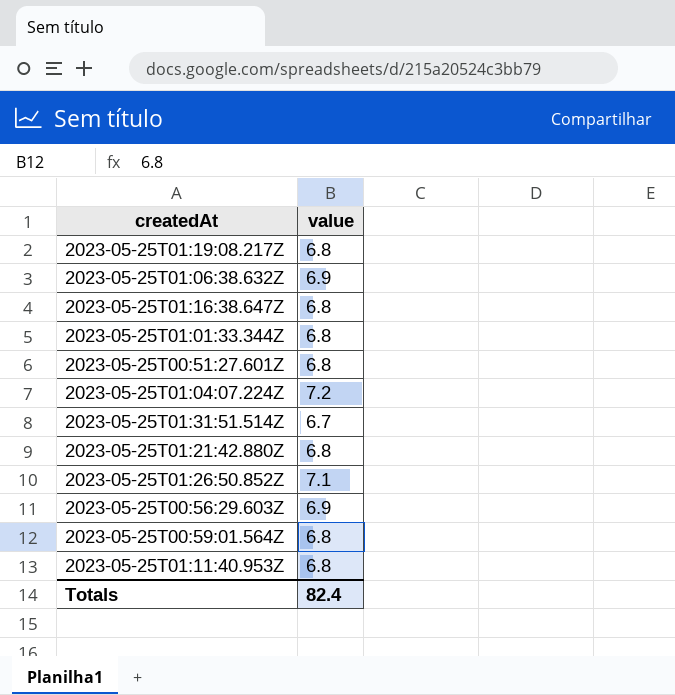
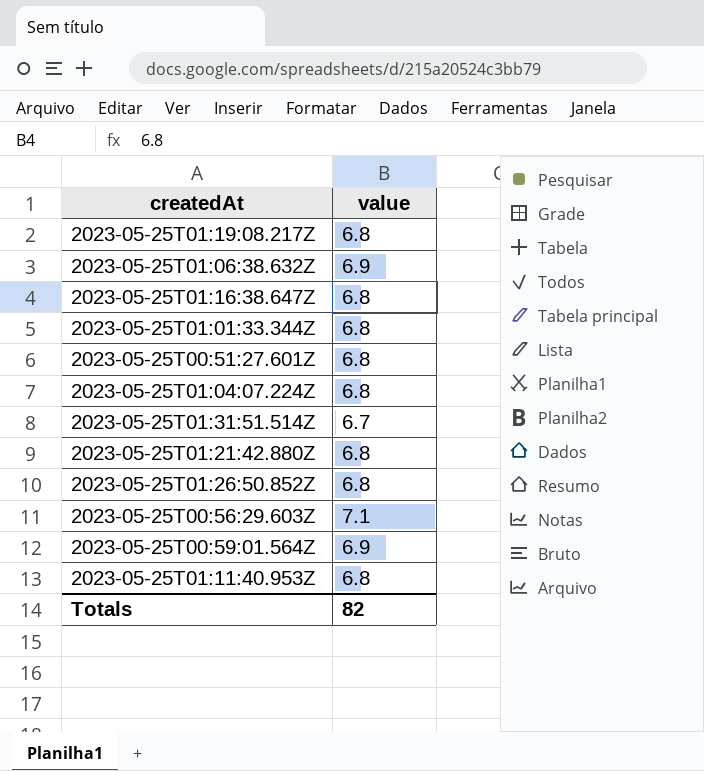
2023-05-25T01:04:07.224Z | value: 7.2 -> 6.8
2023-05-25T01:26:50.852Z | value: 7.1 -> 6.8
2023-05-25T00:56:29.603Z | value: 6.9 -> 7.1
2023-05-25T00:59:01.564Z | value: 6.8 -> 6.9
Totals | value: 82.4 -> 82

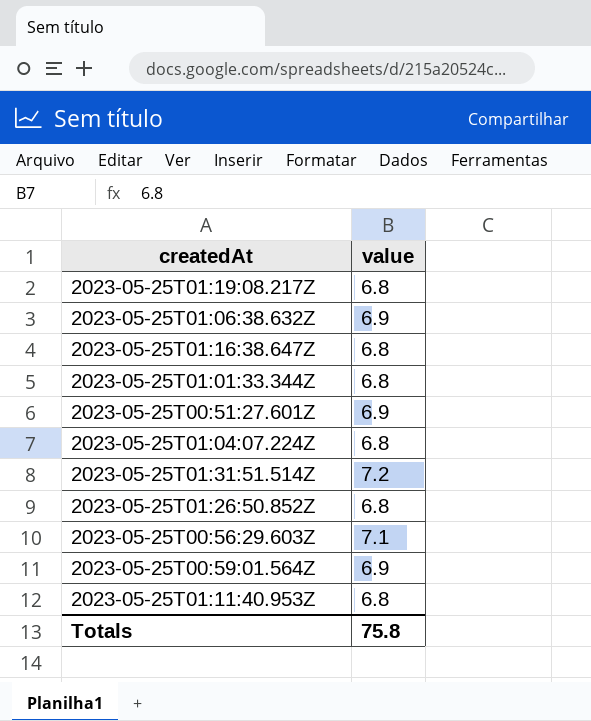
row 2023-05-25T01:21:42.880Z: 6.8 -> none
2023-05-25T00:51:27.601Z | value: 6.8 -> 6.9
2023-05-25T01:31:51.514Z | value: 6.7 -> 7.2
Totals | value: 82 -> 75.8

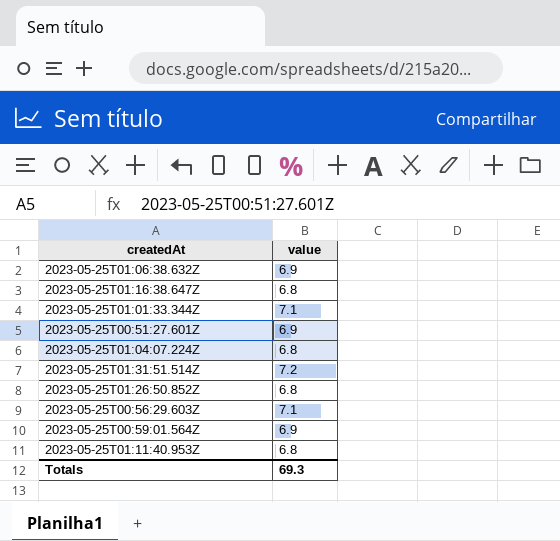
row 2023-05-25T01:19:08.217Z: 6.8 -> none
2023-05-25T01:01:33.344Z | value: 6.8 -> 7.1
Totals | value: 75.8 -> 69.3

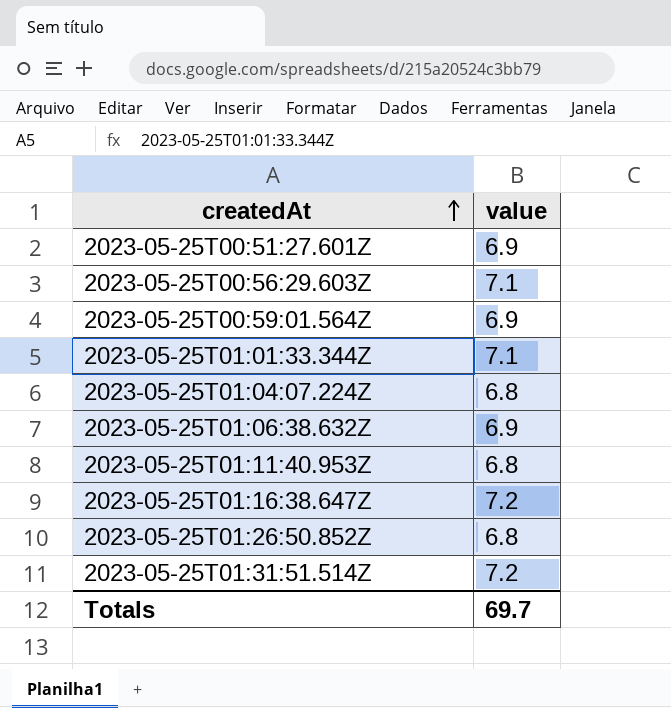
row order: none -> createdAt ascending
2023-05-25T01:16:38.647Z | value: 6.8 -> 7.2
Totals | value: 69.3 -> 69.7

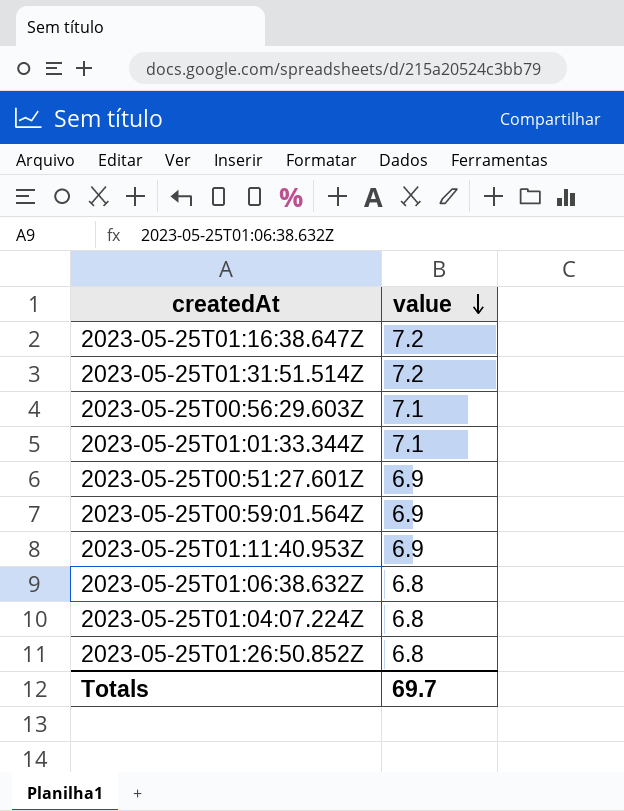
row order: createdAt ascending -> value descending
2023-05-25T01:11:40.953Z | value: 6.8 -> 6.9
2023-05-25T01:06:38.632Z | value: 6.9 -> 6.8

